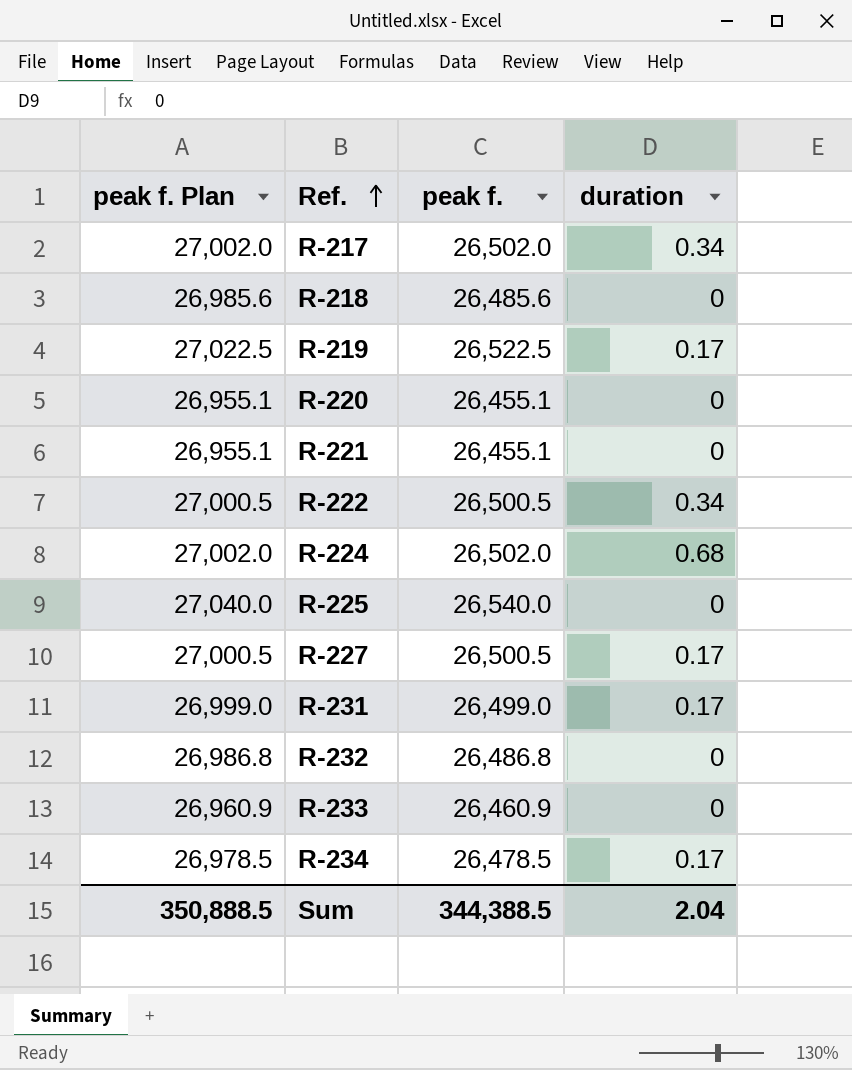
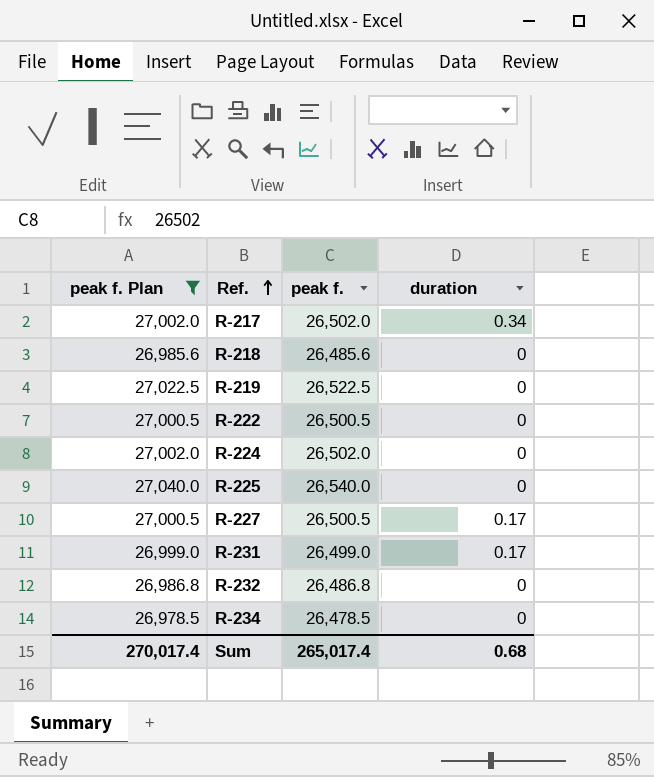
filter: none -> peak f. Plan >= 26,978.5
R-219 | duration: 0.17 -> 0
R-222 | duration: 0.34 -> 0
R-224 | duration: 0.68 -> 0
R-234 | duration: 0.17 -> 0
Sum | peak f. Plan: 350,888.5 -> 270,017.4
Sum | peak f.: 344,388.5 -> 265,017.4
Sum | duration: 2.04 -> 0.68

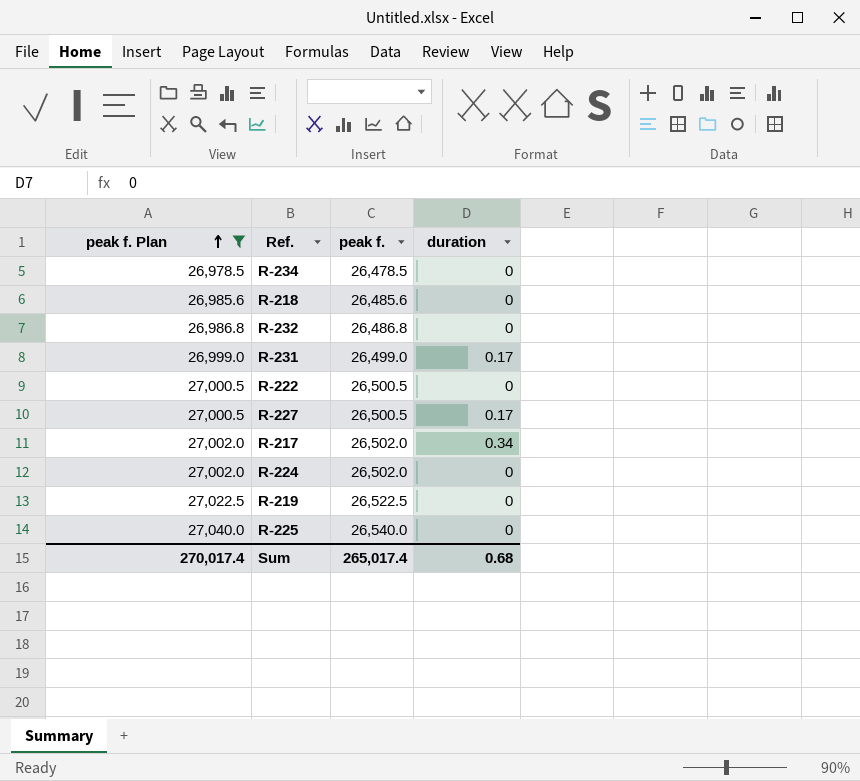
row order: Ref. ascending -> peak f. Plan ascending

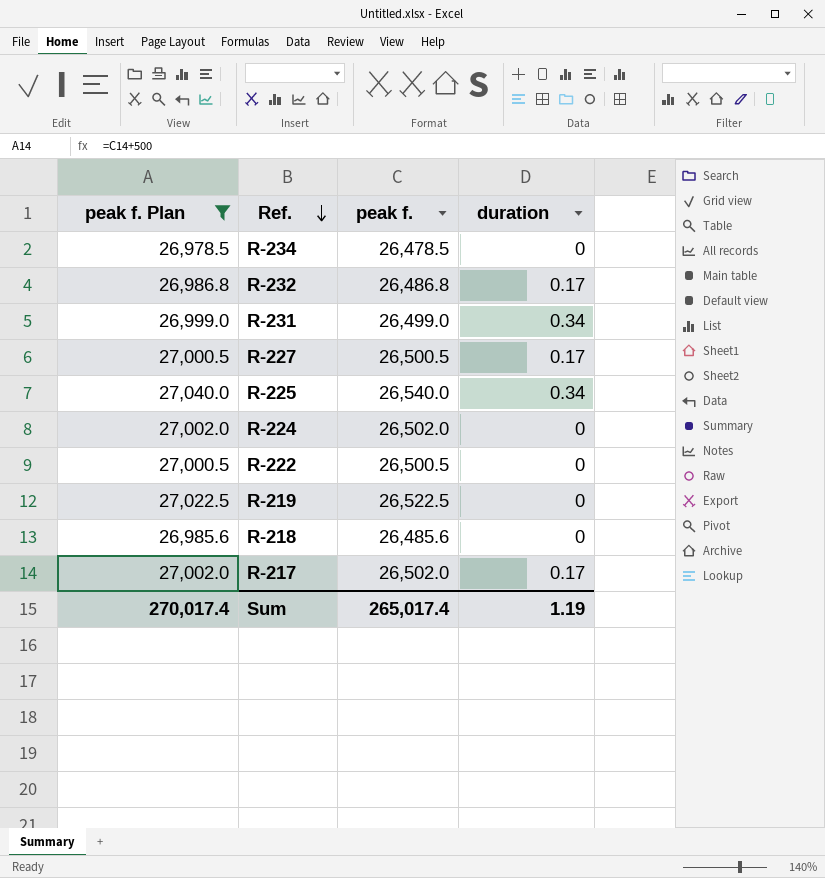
row order: peak f. Plan ascending -> Ref. descending
R-232 | duration: 0 -> 0.17
R-231 | duration: 0.17 -> 0.34
R-225 | duration: 0 -> 0.34
R-217 | duration: 0.34 -> 0.17
Sum | duration: 0.68 -> 1.19

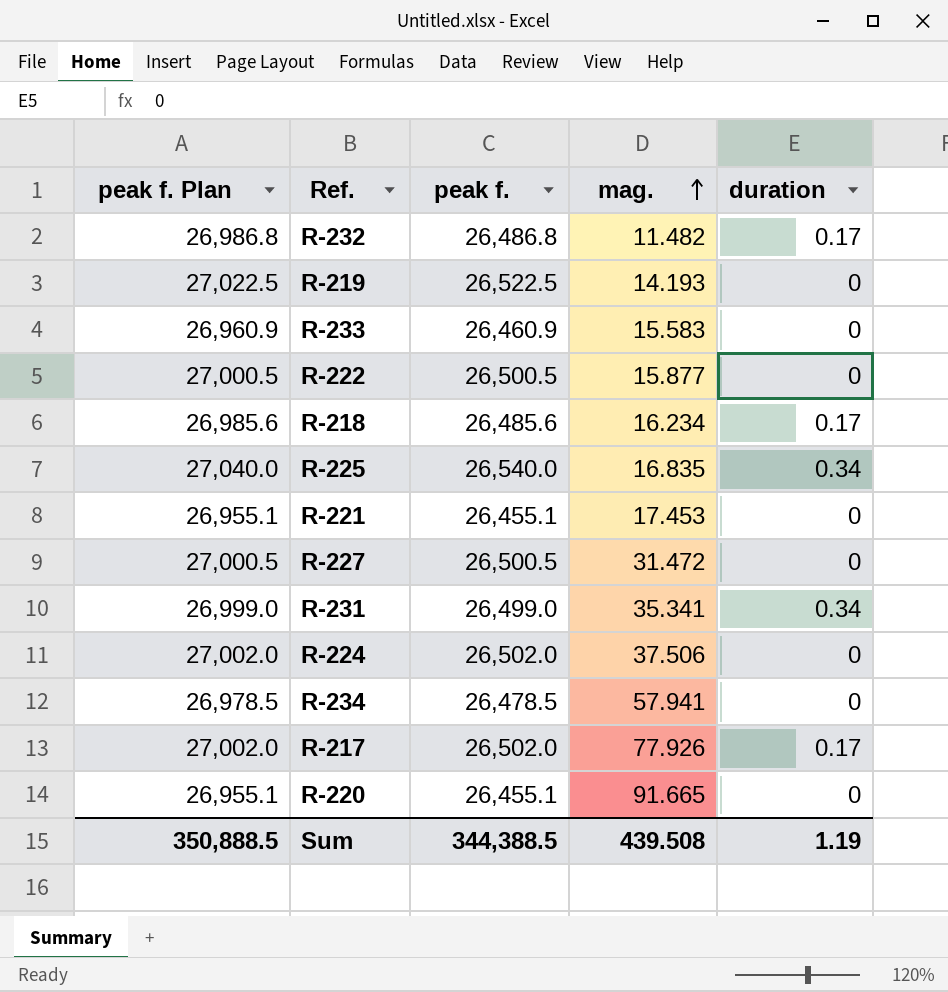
filter: peak f. Plan >= 26,978.5 -> none
row order: Ref. descending -> mag. ascending
column mag. | position: none -> 4
R-218 | duration: 0 -> 0.17
R-227 | duration: 0.17 -> 0
Sum | peak f. Plan: 270,017.4 -> 350,888.5
Sum | peak f.: 265,017.4 -> 344,388.5

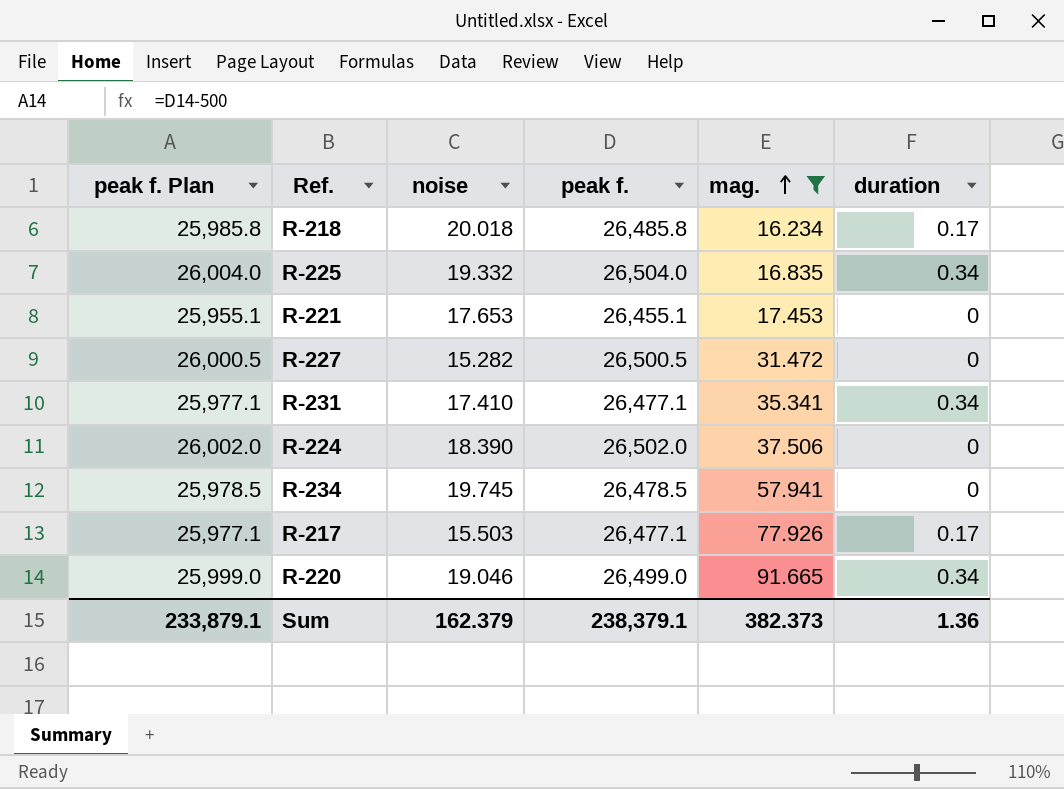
filter: none -> mag. >= 16.234
column peak f. Plan | formula: [peak f.] + 500 -> [peak f.] - 500
column noise | position: none -> 3
R-218 | peak f.: 26,485.6 -> 26,485.8
R-225 | peak f.: 26,540.0 -> 26,504.0
R-231 | peak f.: 26,499.0 -> 26,477.1
R-217 | peak f.: 26,502.0 -> 26,477.1
R-220 | peak f.: 26,455.1 -> 26,499.0
R-220 | duration: 0 -> 0.34
Sum | peak f. Plan: 350,888.5 -> 233,879.1
Sum | peak f.: 344,388.5 -> 238,379.1
Sum | mag.: 439.508 -> 382.373
Sum | duration: 1.19 -> 1.36

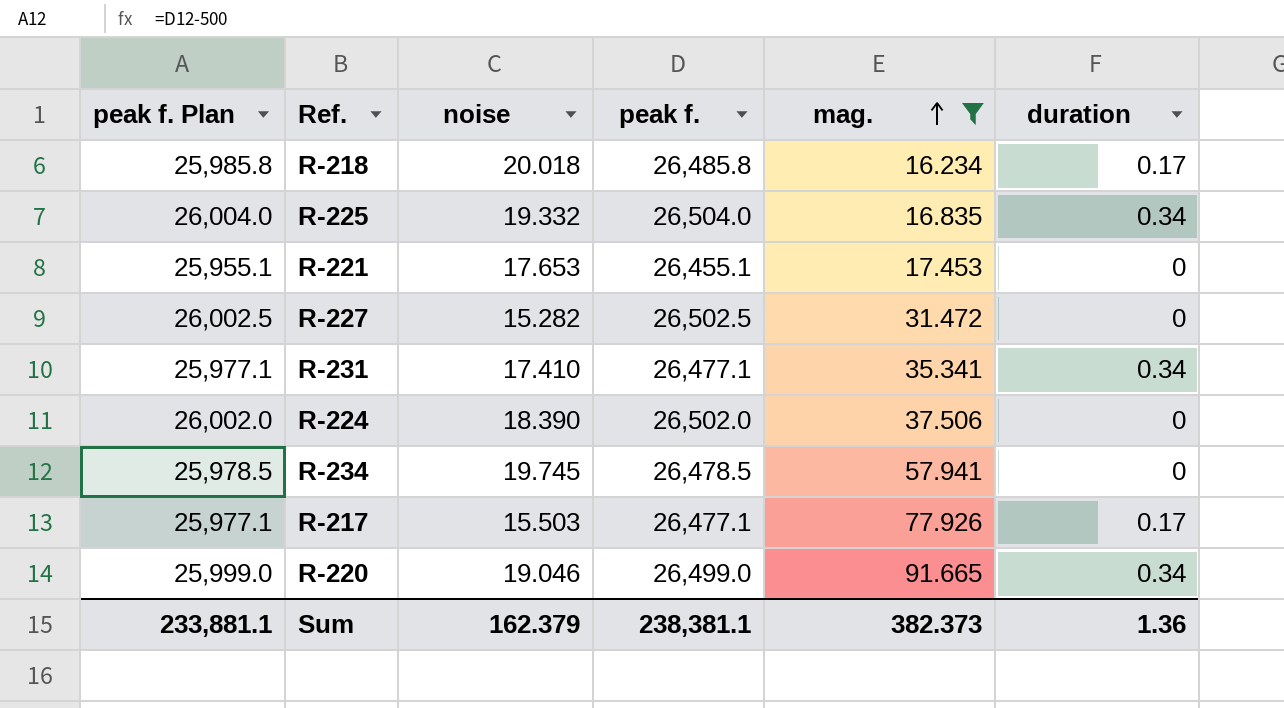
R-227 | peak f. Plan: 26,000.5 -> 26,002.5
R-227 | peak f.: 26,500.5 -> 26,502.5
Sum | peak f. Plan: 233,879.1 -> 233,881.1
Sum | peak f.: 238,379.1 -> 238,381.1

